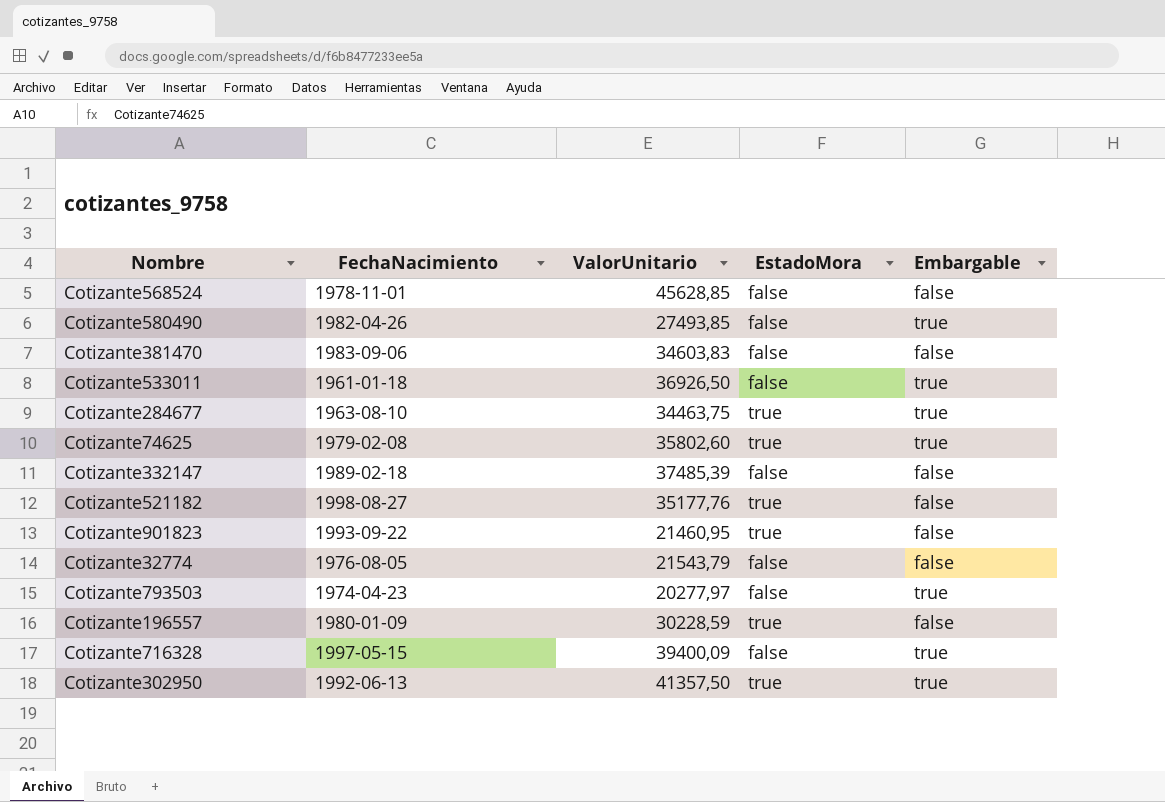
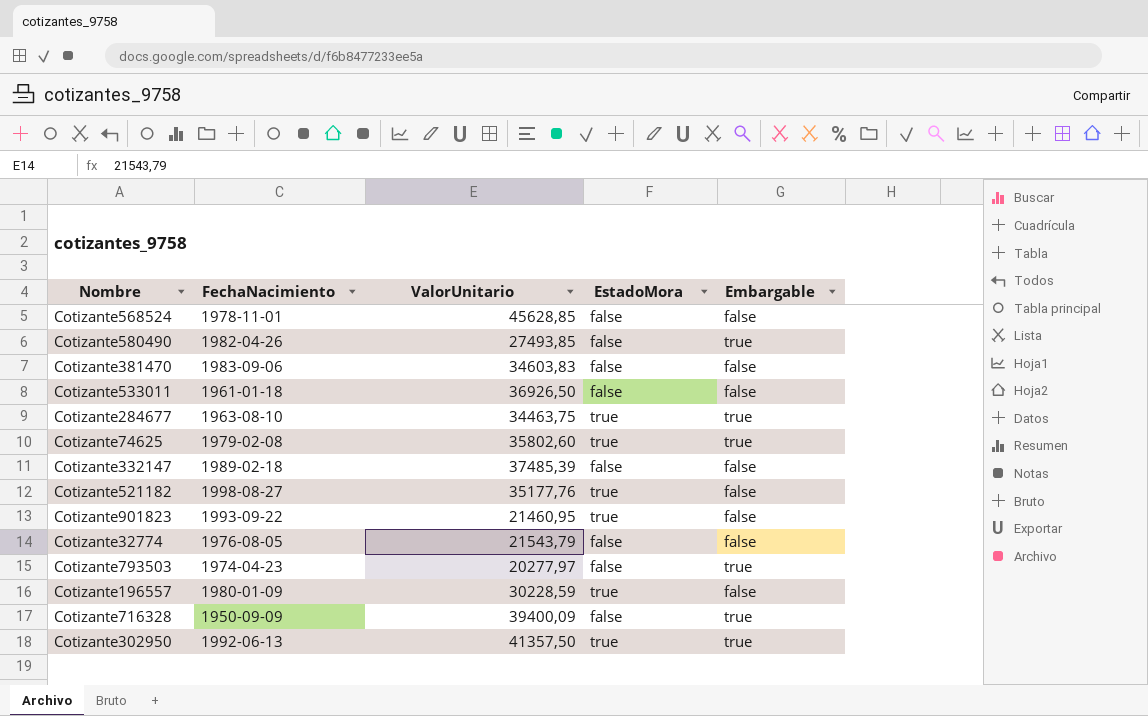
Cotizante533011 | Embargable: true -> false
Cotizante716328 | FechaNacimiento: 1997-05-15 -> 1950-09-09

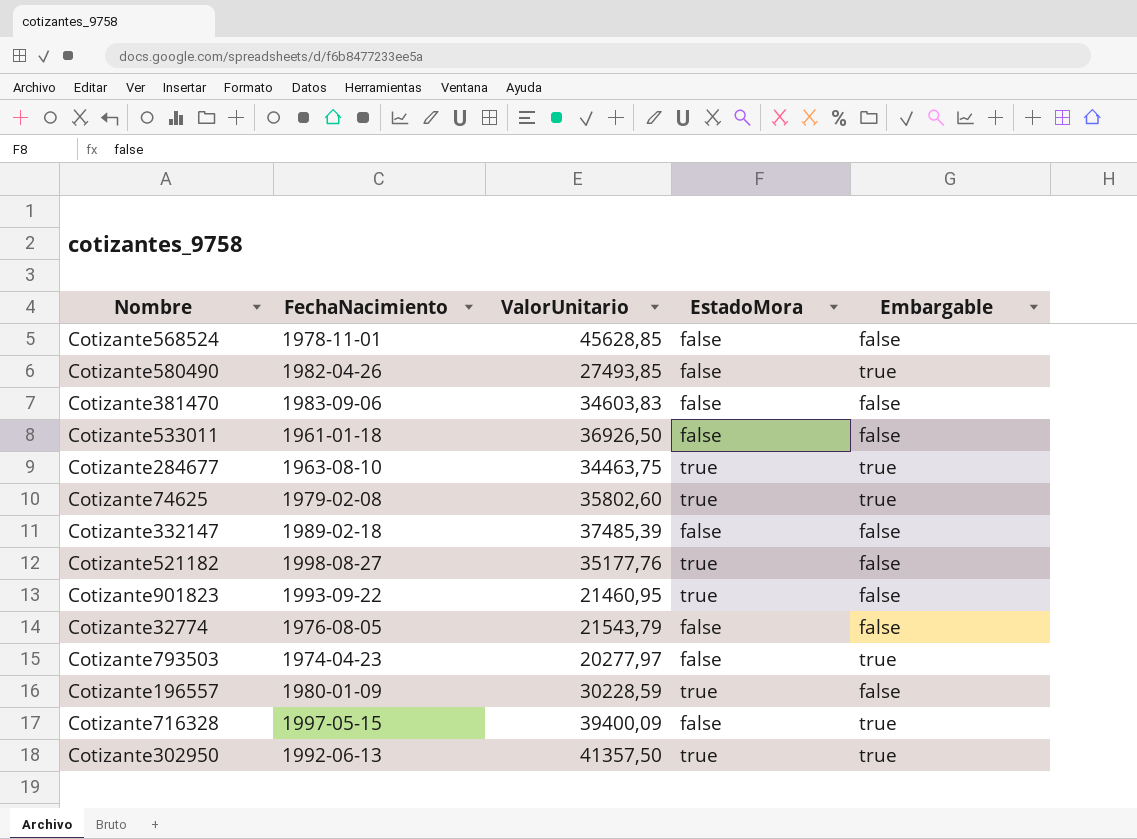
Cotizante716328 | FechaNacimiento: 1950-09-09 -> 1997-05-15

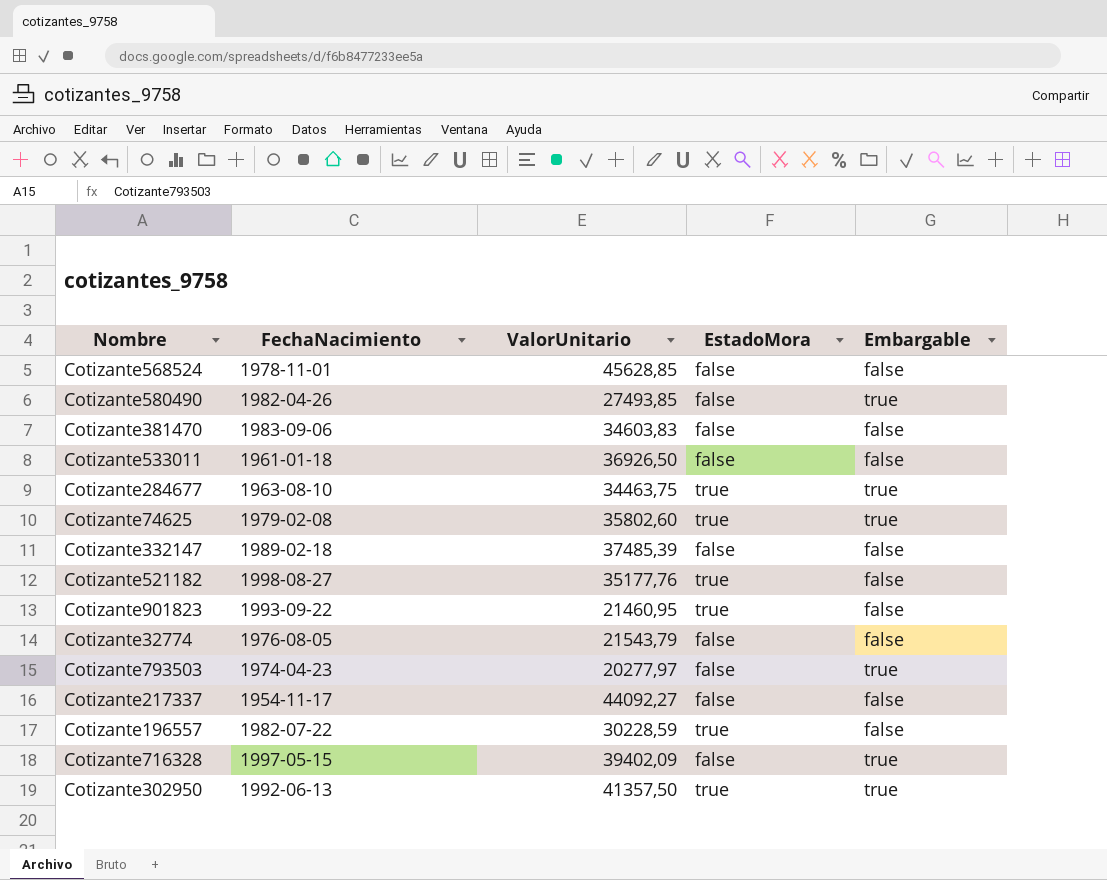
row Cotizante217337: none -> 1954-11-17 | 44092,27 | false | false
Cotizante196557 | FechaNacimiento: 1980-01-09 -> 1982-07-22
Cotizante716328 | ValorUnitario: 39400,09 -> 39402,09

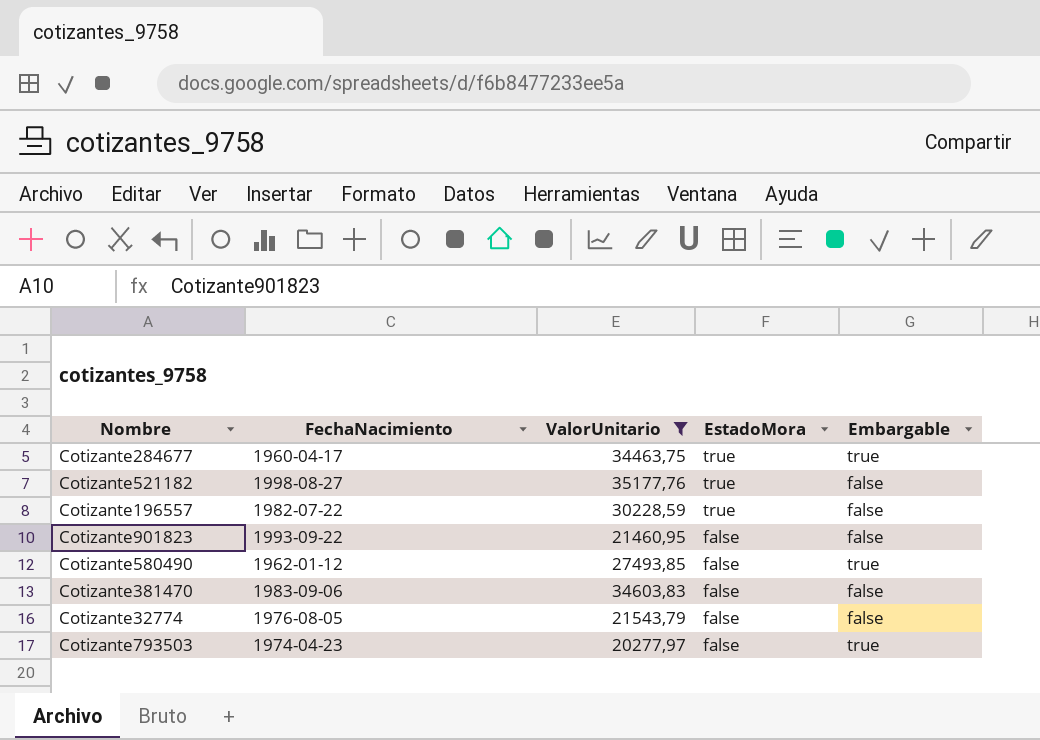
filter: none -> ValorUnitario <= 35177,76
row order: none -> EstadoMora descending
Cotizante284677 | FechaNacimiento: 1963-08-10 -> 1960-04-17
Cotizante901823 | EstadoMora: true -> false
Cotizante580490 | FechaNacimiento: 1982-04-26 -> 1962-01-12

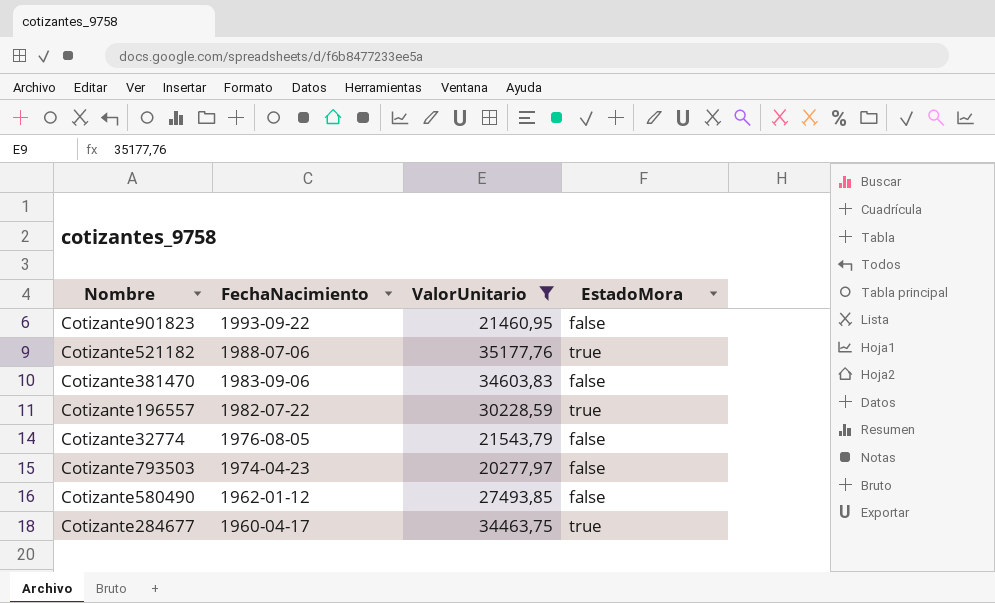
row order: EstadoMora descending -> FechaNacimiento descending
column Embargable | position: 5 -> none
Cotizante521182 | FechaNacimiento: 1998-08-27 -> 1988-07-06

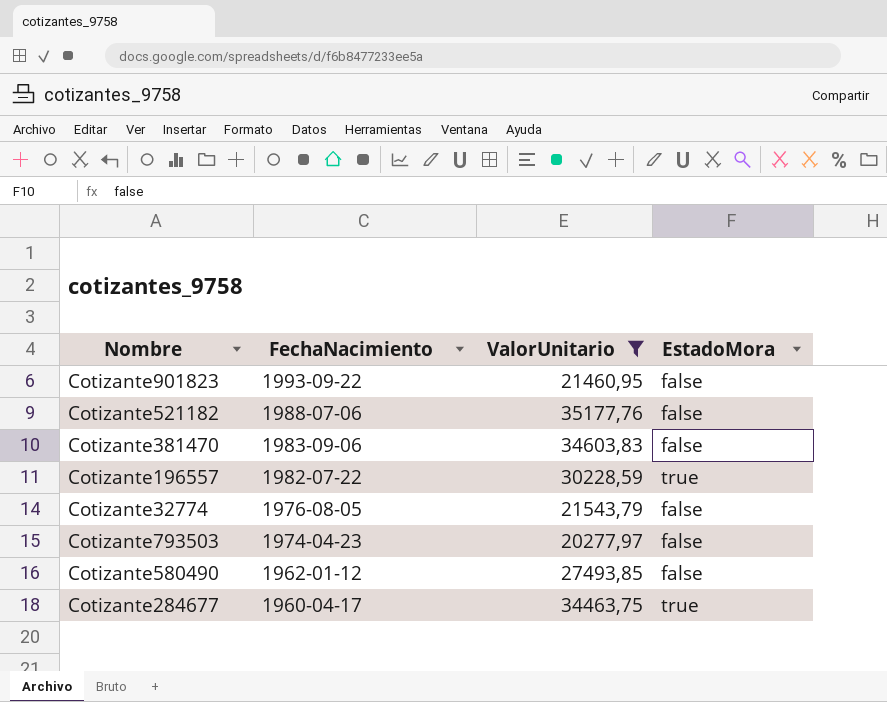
Cotizante521182 | EstadoMora: true -> false

